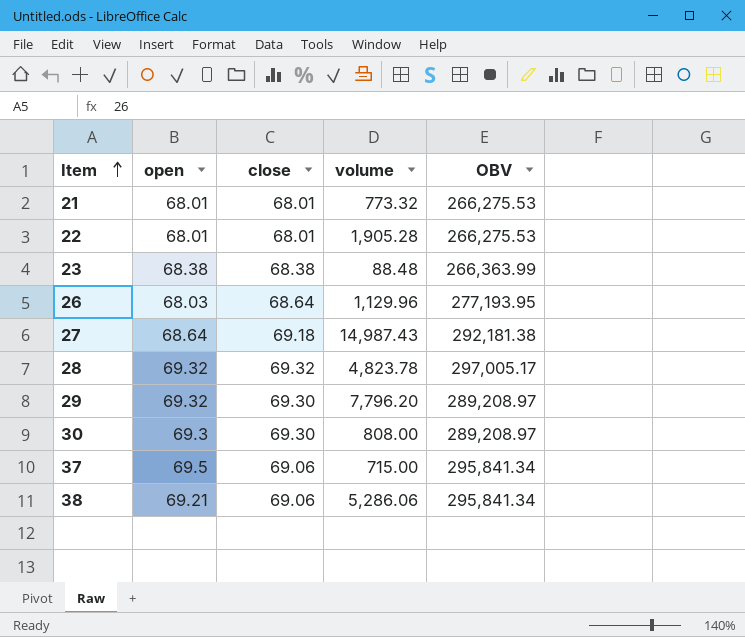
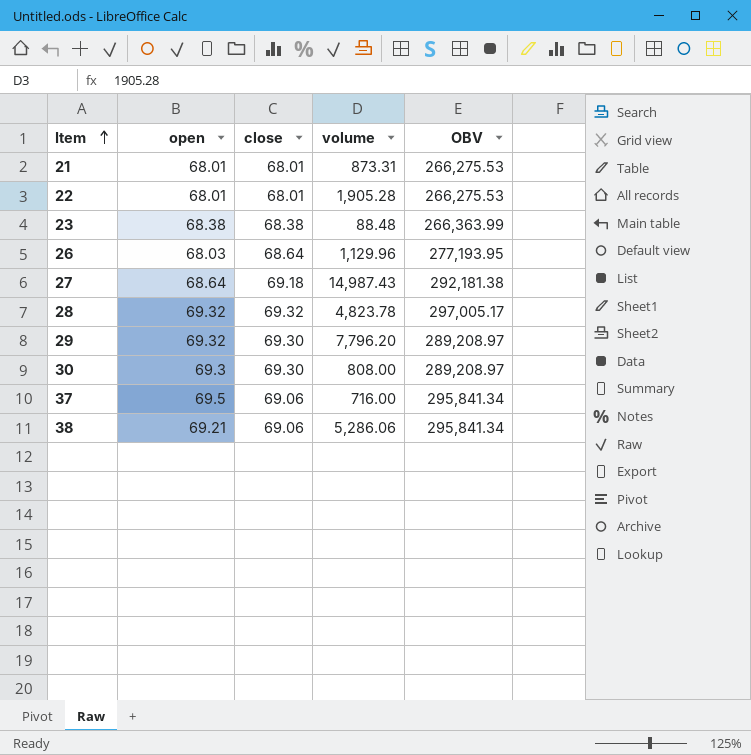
21 | volume: 773.32 -> 873.31
37 | volume: 715.00 -> 716.00

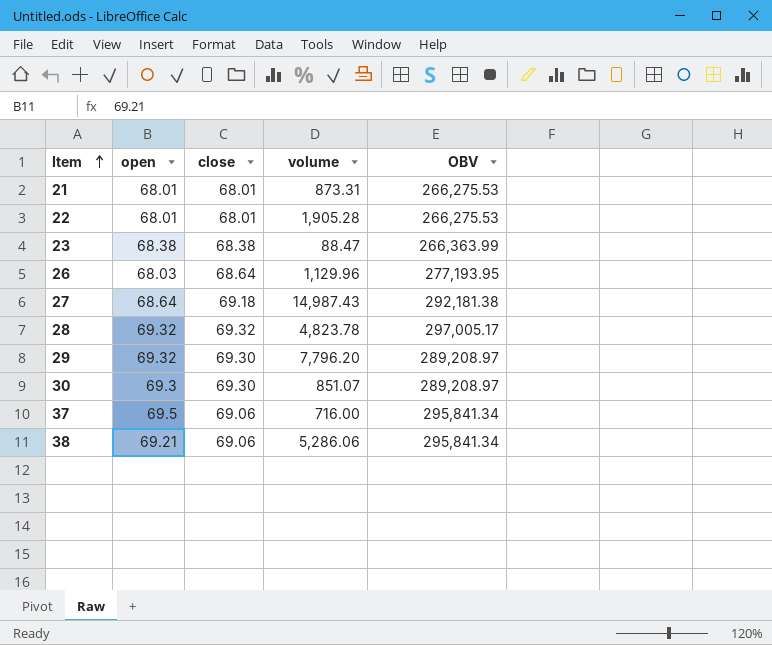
23 | volume: 88.48 -> 88.47
30 | volume: 808.00 -> 851.07

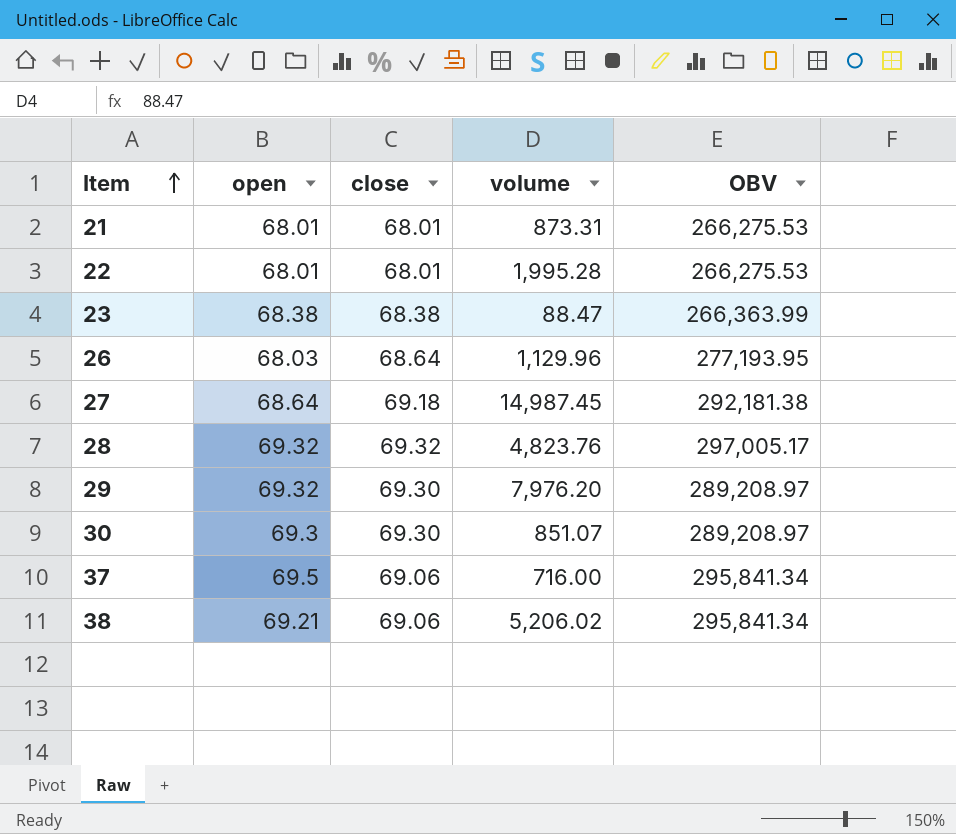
22 | volume: 1,905.28 -> 1,995.28
27 | volume: 14,987.43 -> 14,987.45
28 | volume: 4,823.78 -> 4,823.76
29 | volume: 7,796.20 -> 7,976.20
38 | volume: 5,286.06 -> 5,206.02

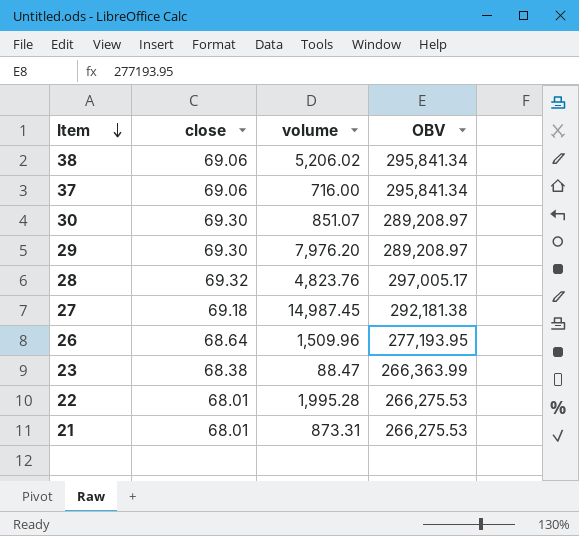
row order: Item ascending -> Item descending
column open | position: 2 -> none
26 | volume: 1,129.96 -> 1,509.96

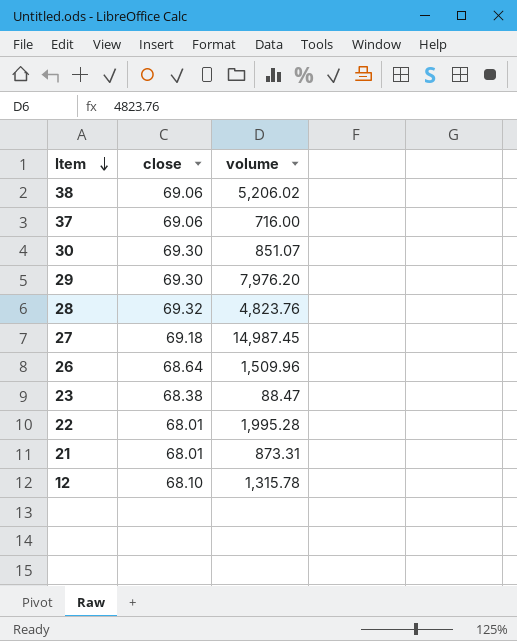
column OBV | position: 4 -> none
row 12: none -> 68.10 | 1,315.78

